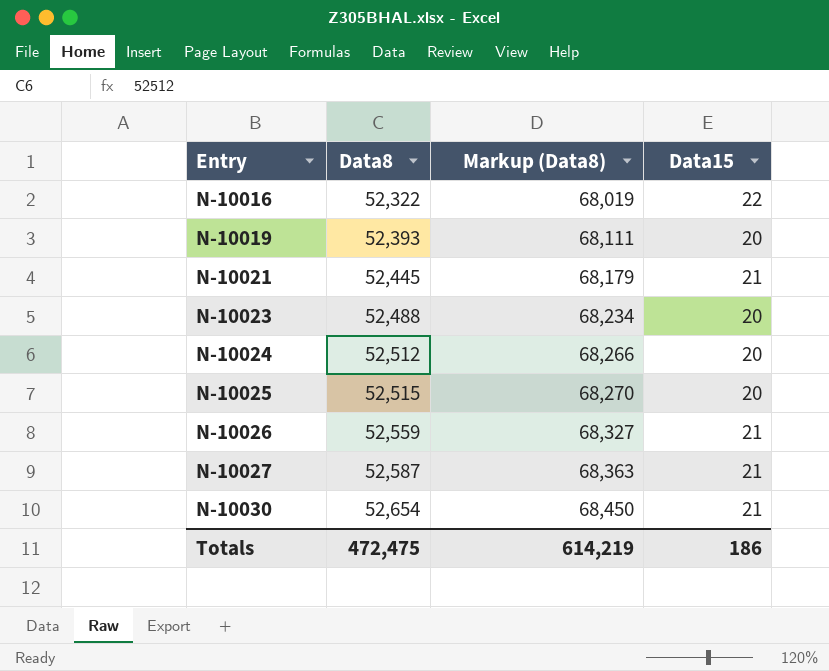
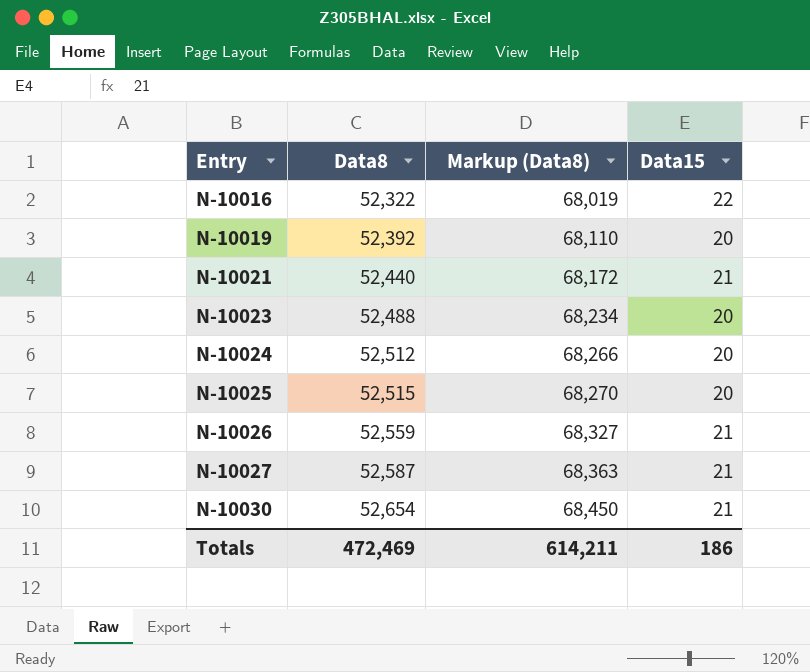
N-10019 | Data8: 52,393 -> 52,392
N-10019 | Markup (Data8): 68,111 -> 68,110
N-10021 | Data8: 52,445 -> 52,440
N-10021 | Markup (Data8): 68,179 -> 68,172
Totals | Data8: 472,475 -> 472,469
Totals | Markup (Data8): 614,219 -> 614,211

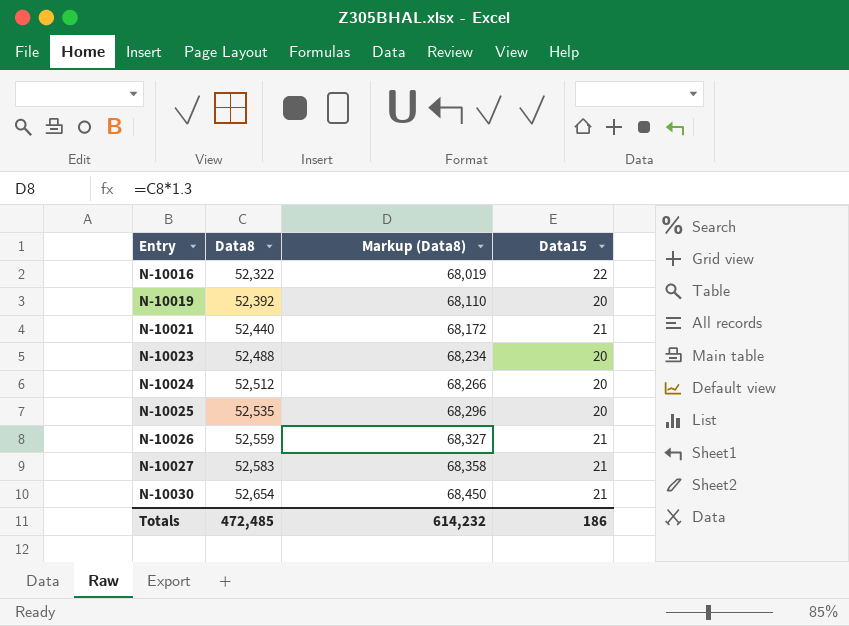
N-10025 | Data8: 52,515 -> 52,535
N-10025 | Markup (Data8): 68,270 -> 68,296
N-10027 | Data8: 52,587 -> 52,583
N-10027 | Markup (Data8): 68,363 -> 68,358
Totals | Data8: 472,469 -> 472,485
Totals | Markup (Data8): 614,211 -> 614,232

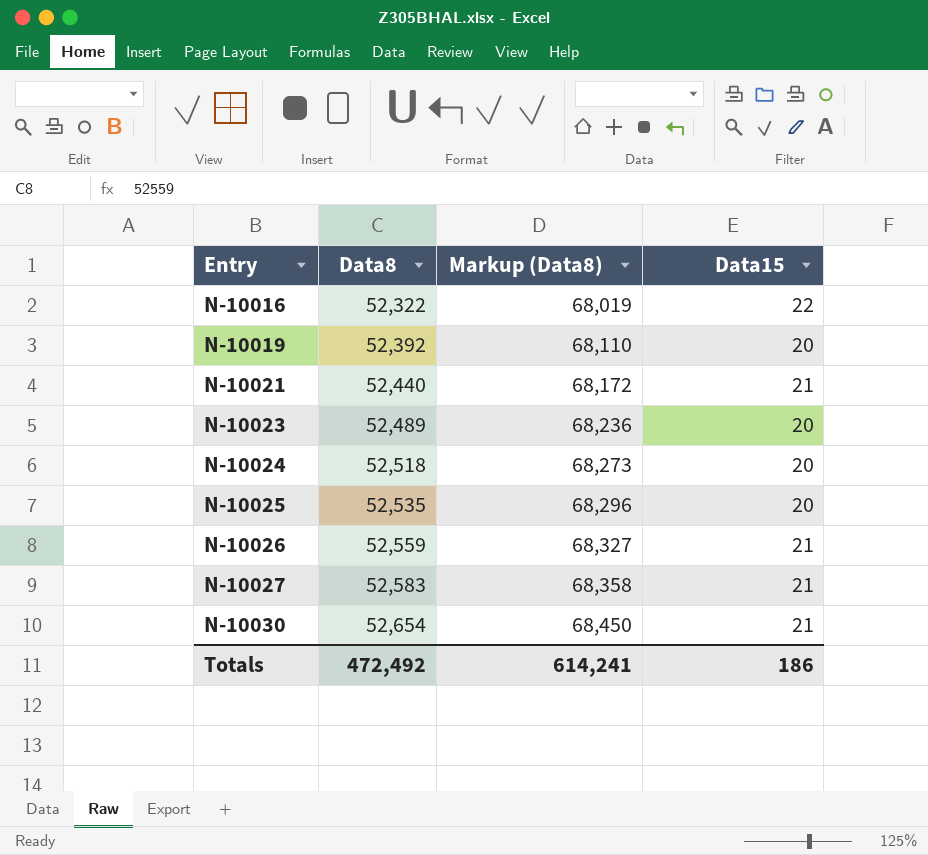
N-10023 | Data8: 52,488 -> 52,489
N-10023 | Markup (Data8): 68,234 -> 68,236
N-10024 | Data8: 52,512 -> 52,518
N-10024 | Markup (Data8): 68,266 -> 68,273
Totals | Data8: 472,485 -> 472,492
Totals | Markup (Data8): 614,232 -> 614,241

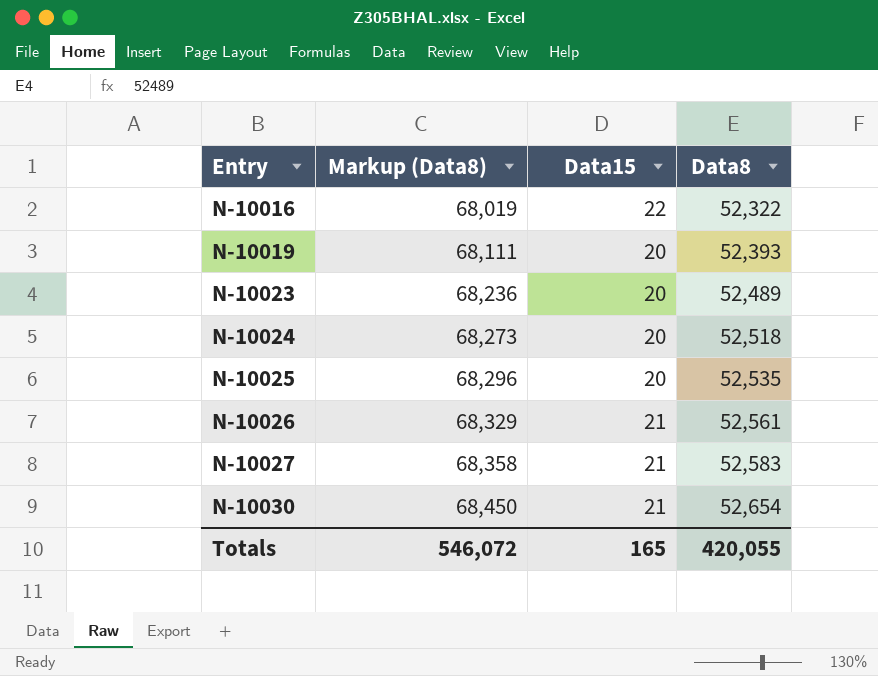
column Data8 | position: 2 -> 4
row N-10021: 52,440 | 68,172 | 21 -> none
N-10019 | Markup (Data8): 68,110 -> 68,111
N-10019 | Data8: 52,392 -> 52,393
N-10026 | Markup (Data8): 68,327 -> 68,329
N-10026 | Data8: 52,559 -> 52,561
Totals | Markup (Data8): 614,241 -> 546,072
Totals | Data15: 186 -> 165
Totals | Data8: 472,492 -> 420,055

